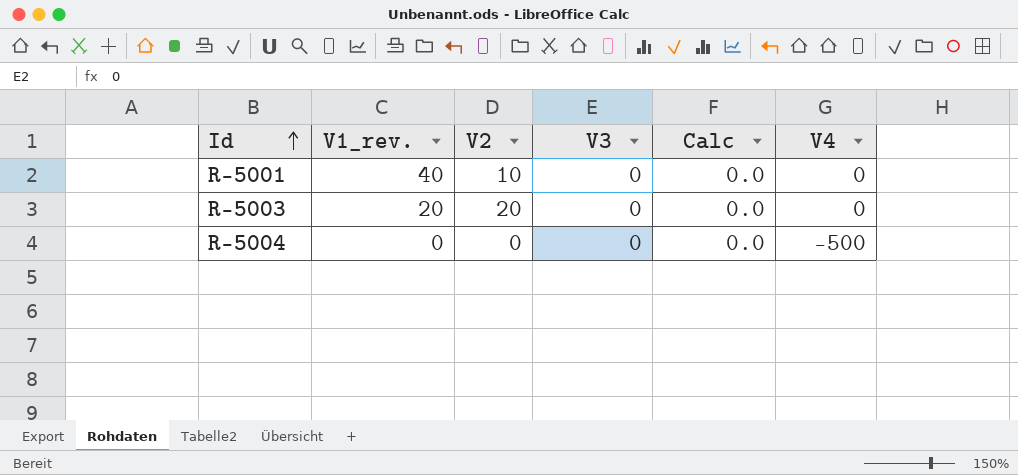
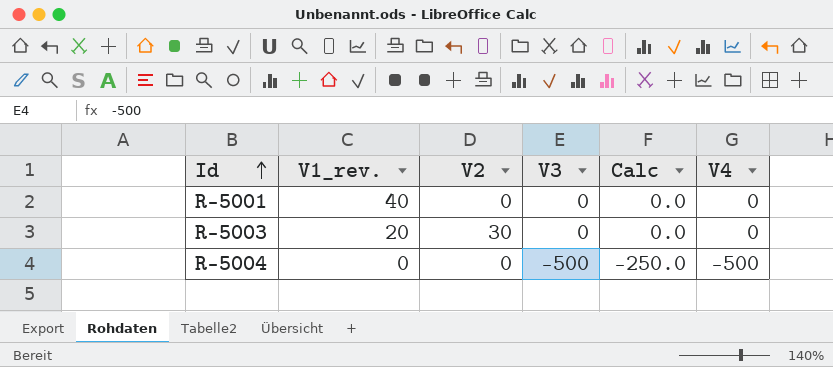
R-5001 | V2: 10 -> 0
R-5003 | V2: 20 -> 30
R-5004 | V3: 0 -> -500
R-5004 | Calc: 0.0 -> -250.0

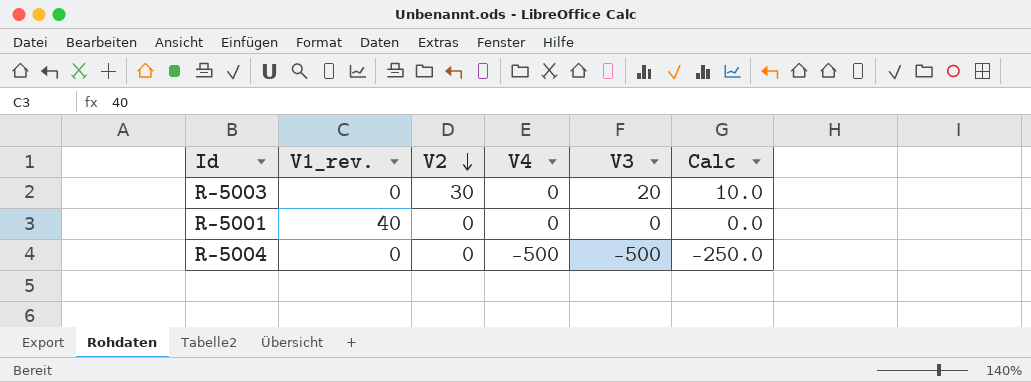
row order: Id ascending -> V2 descending
column V4 | position: 6 -> 4
R-5003 | V1_rev.: 20 -> 0
R-5003 | V3: 0 -> 20
R-5003 | Calc: 0.0 -> 10.0

